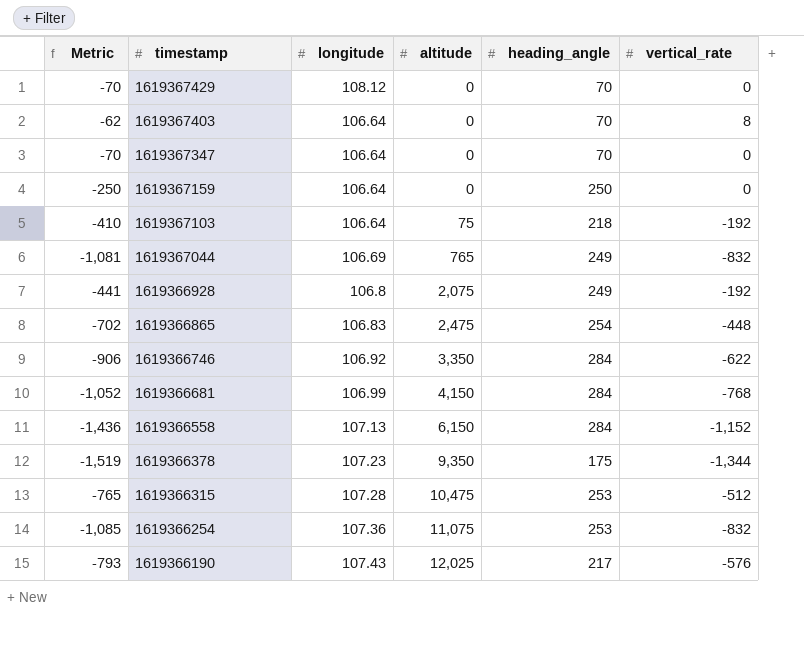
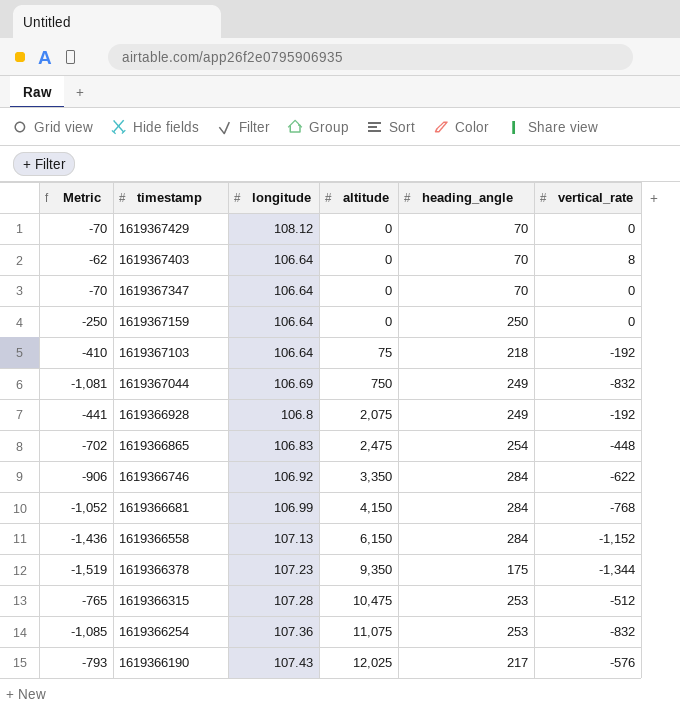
1619367044 | altitude: 765 -> 750

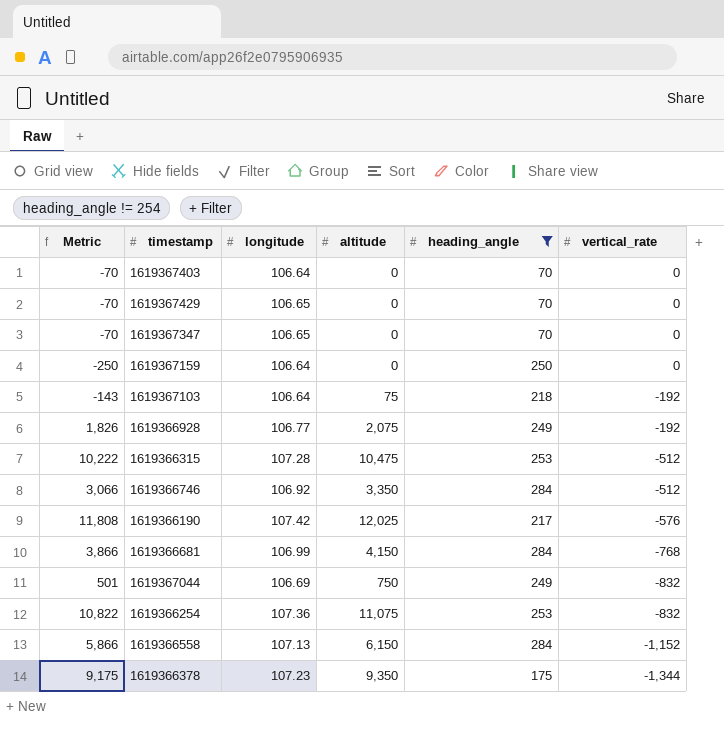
filter: none -> heading_angle != 254
row order: timestamp descending -> vertical_rate descending
column Metric | formula: [vertical_rate] - [heading_angle] -> [altitude] - [heading_angle]
1619367403 | vertical_rate: 8 -> 0
1619367429 | longitude: 108.12 -> 106.65
1619367347 | longitude: 106.64 -> 106.65
1619366928 | longitude: 106.8 -> 106.77
1619366746 | vertical_rate: -622 -> -512
1619366190 | longitude: 107.43 -> 107.42

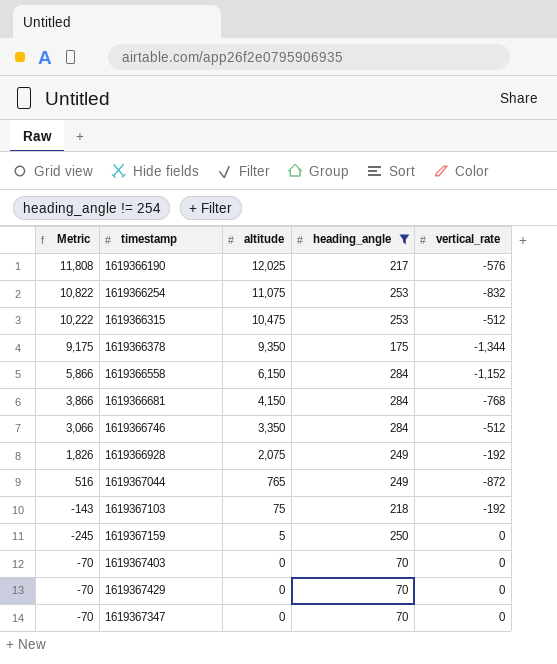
row order: vertical_rate descending -> altitude descending
column longitude | position: 3 -> none
1619367044 | Metric: 501 -> 516
1619367044 | altitude: 750 -> 765
1619367044 | vertical_rate: -832 -> -872
1619367159 | Metric: -250 -> -245
1619367159 | altitude: 0 -> 5

